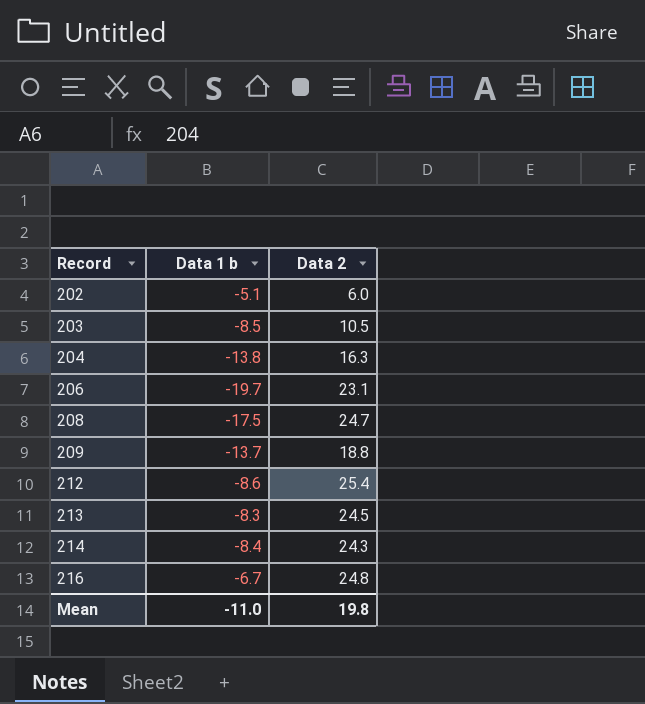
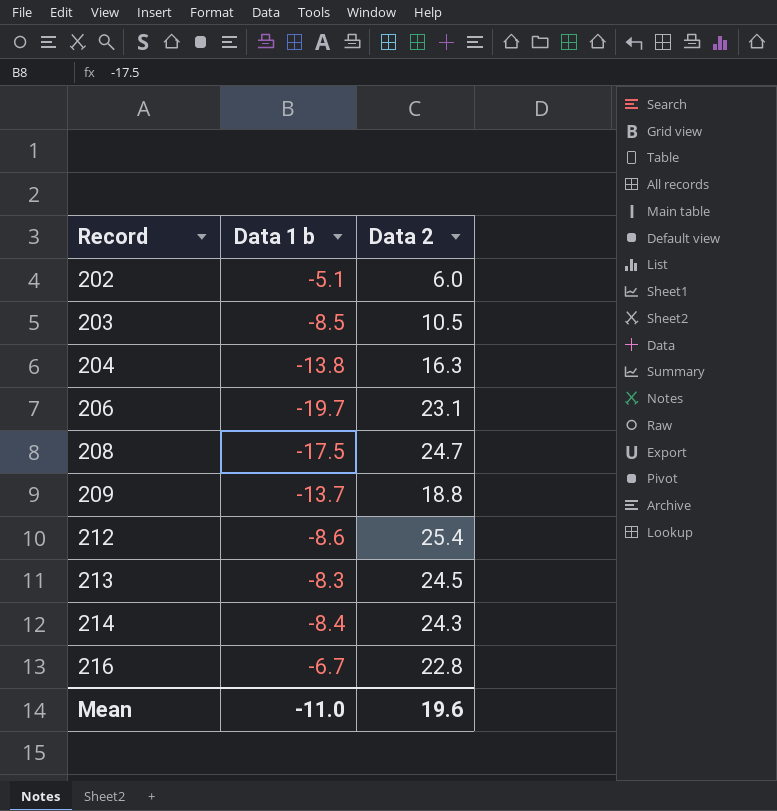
216 | Data 2: 24.8 -> 22.8
Mean | Data 2: 19.8 -> 19.6

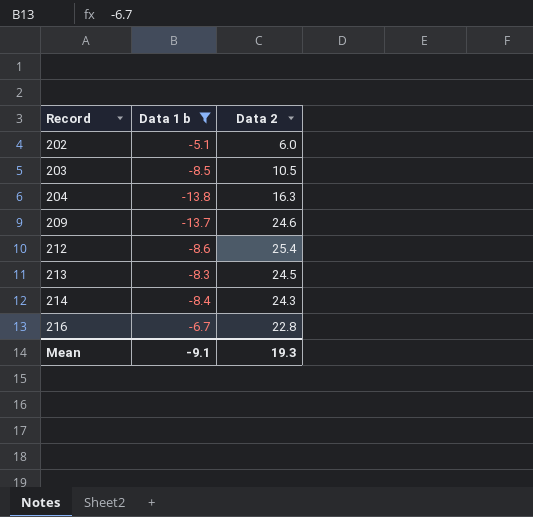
filter: none -> Data 1 b >= -13.8
209 | Data 2: 18.8 -> 24.6
Mean | Data 1 b: -11.0 -> -9.1
Mean | Data 2: 19.6 -> 19.3

